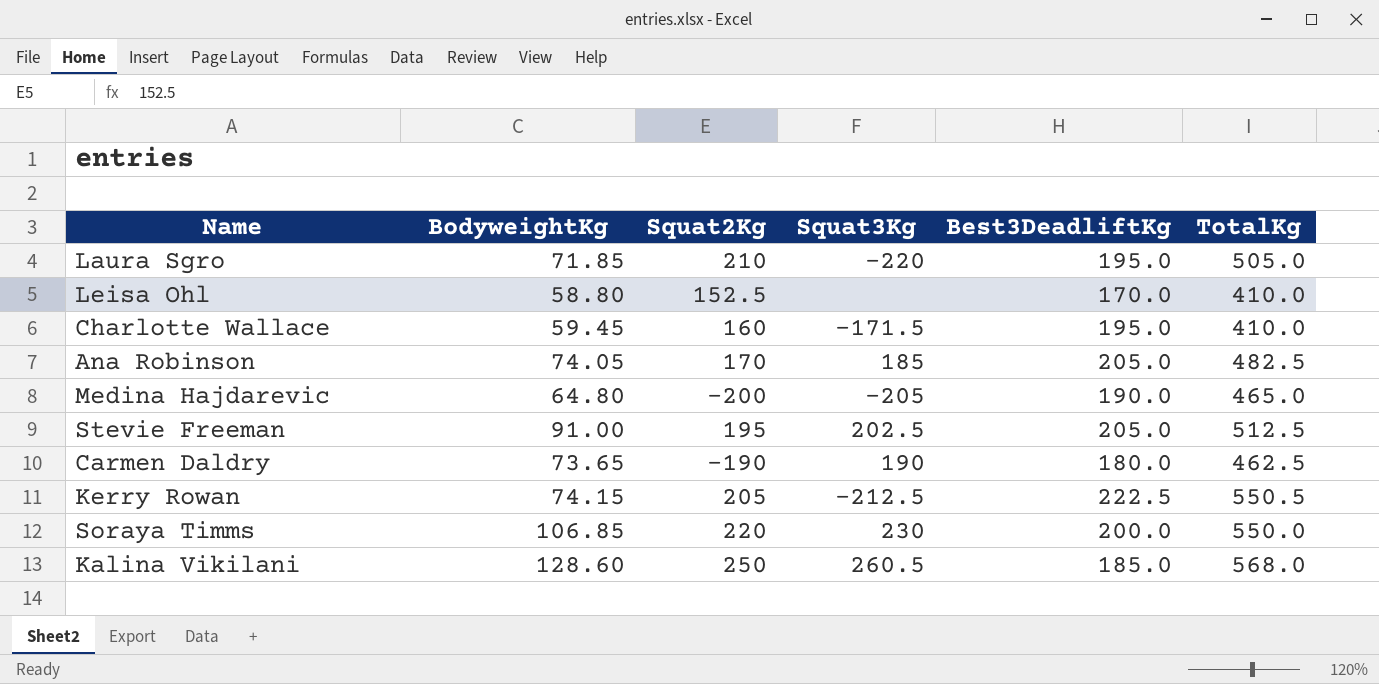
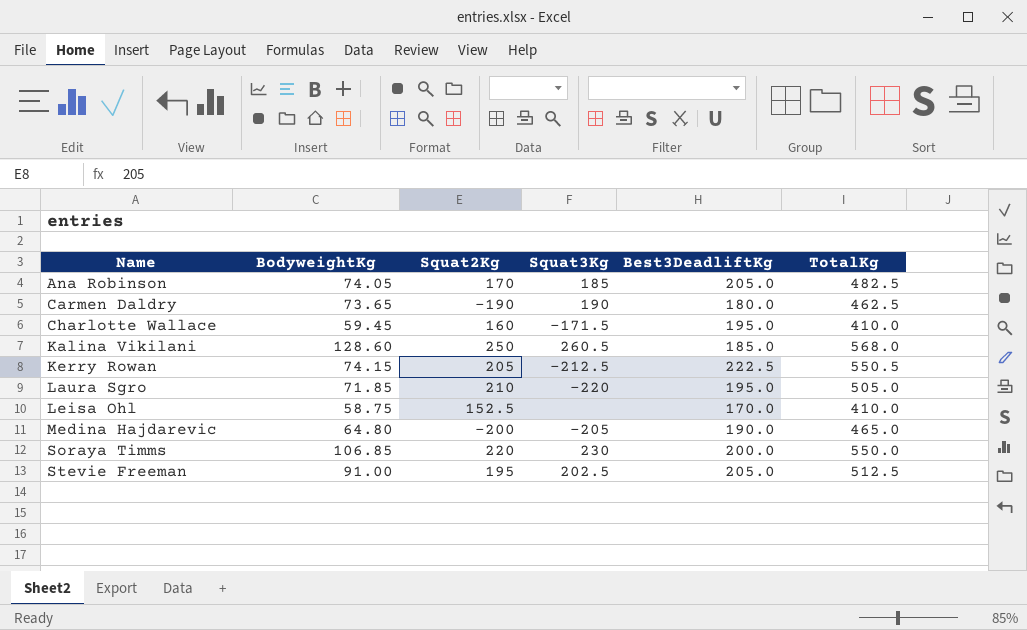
row order: none -> Name ascending
Leisa Ohl | BodyweightKg: 58.80 -> 58.75

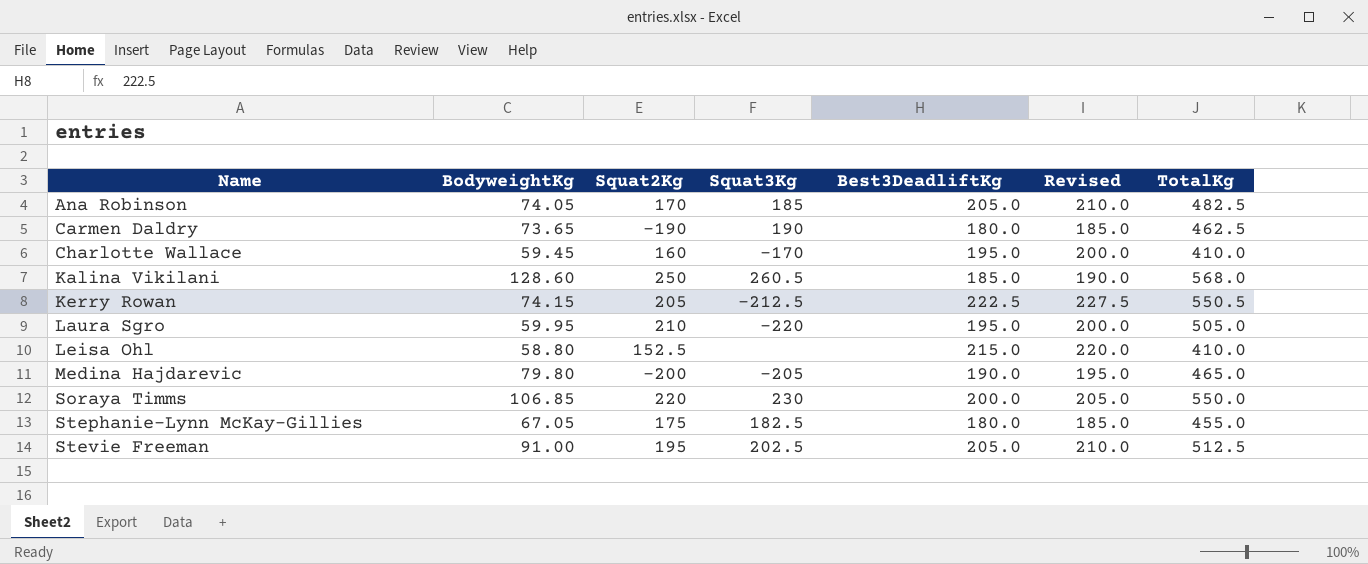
column Revised | formula: none -> [Best3DeadliftKg] + 5
Charlotte Wallace | Squat3Kg: -171.5 -> -170
Laura Sgro | BodyweightKg: 71.85 -> 59.95
Leisa Ohl | BodyweightKg: 58.75 -> 58.80
Leisa Ohl | Best3DeadliftKg: 170.0 -> 215.0
Medina Hajdarevic | BodyweightKg: 64.80 -> 79.80
row Stephanie-Lynn McKay-Gillies: none -> 67.05 | 175 | 182.5 | 180.0 | 185.0 | 455.0

